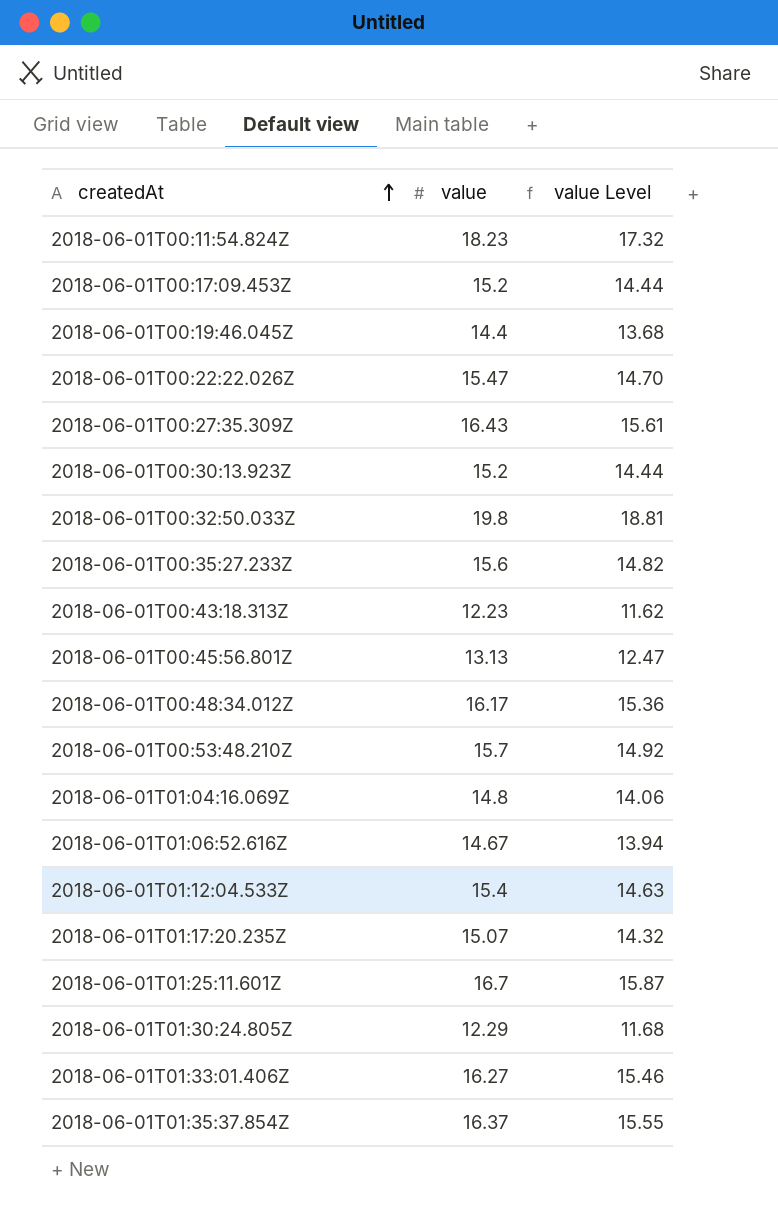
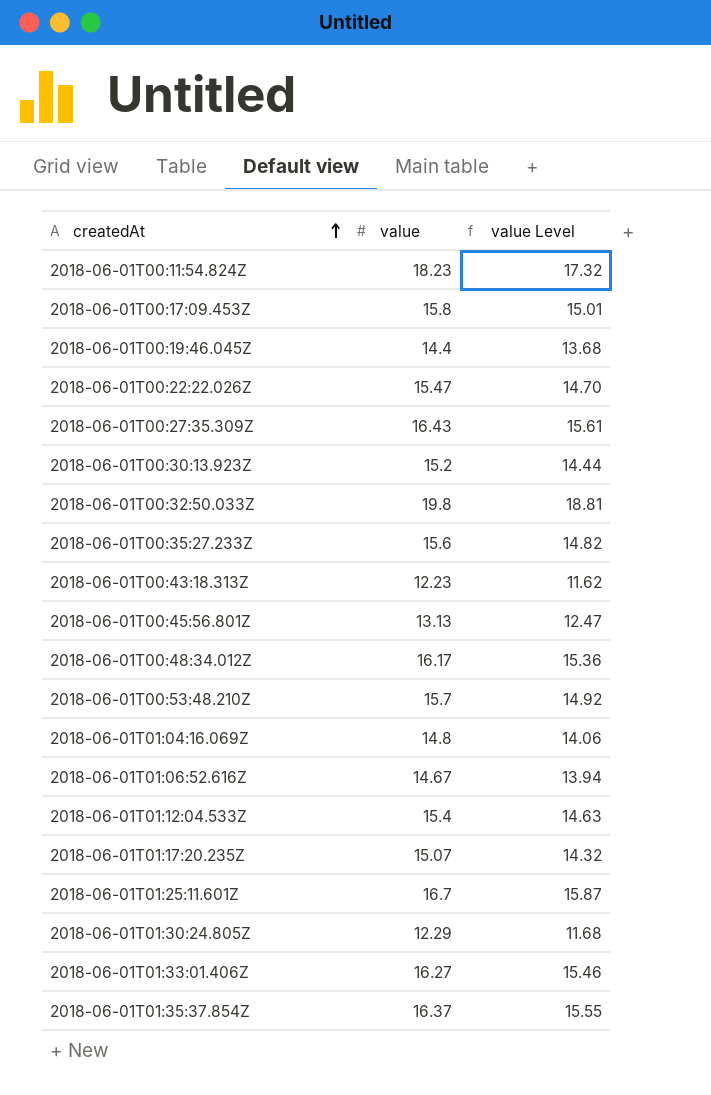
2018-06-01T00:17:09.453Z | value: 15.2 -> 15.8
2018-06-01T00:17:09.453Z | value Level: 14.44 -> 15.01

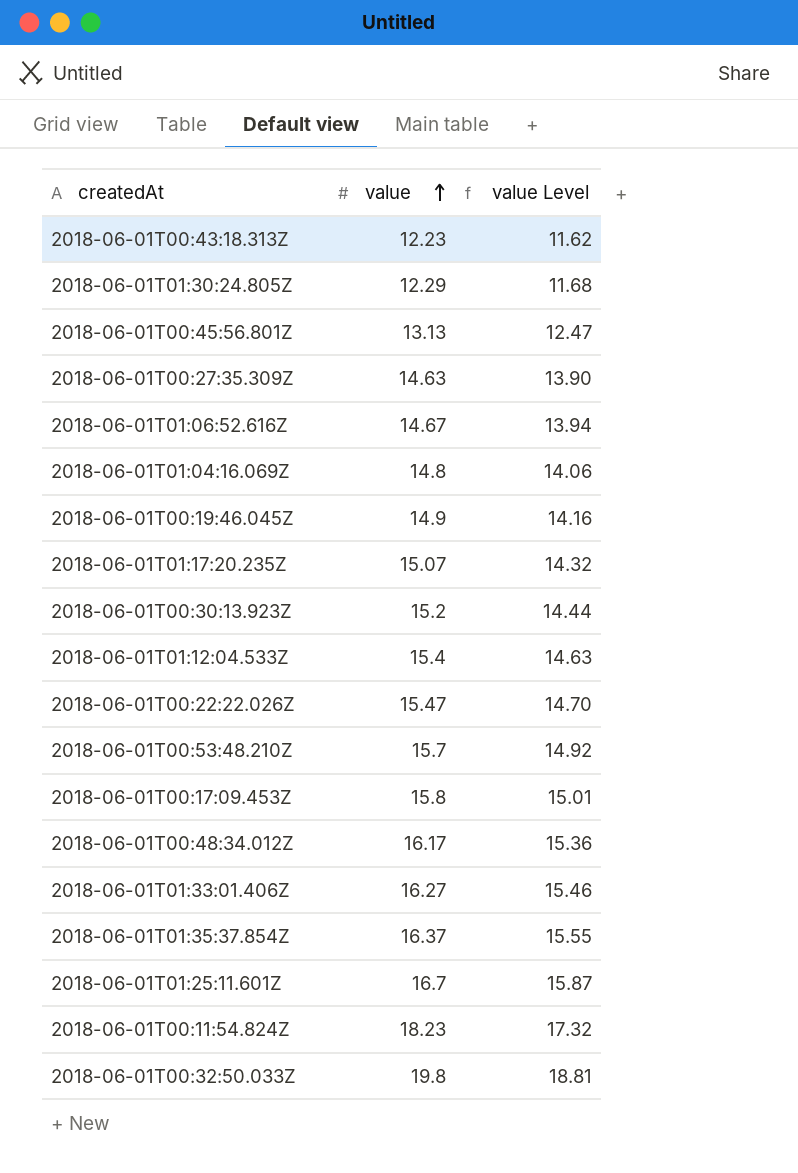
row order: createdAt ascending -> value ascending
row 2018-06-01T00:35:27.233Z: 15.6 | 14.82 -> none
2018-06-01T00:27:35.309Z | value: 16.43 -> 14.63
2018-06-01T00:27:35.309Z | value Level: 15.61 -> 13.90
2018-06-01T00:19:46.045Z | value: 14.4 -> 14.9
2018-06-01T00:19:46.045Z | value Level: 13.68 -> 14.16

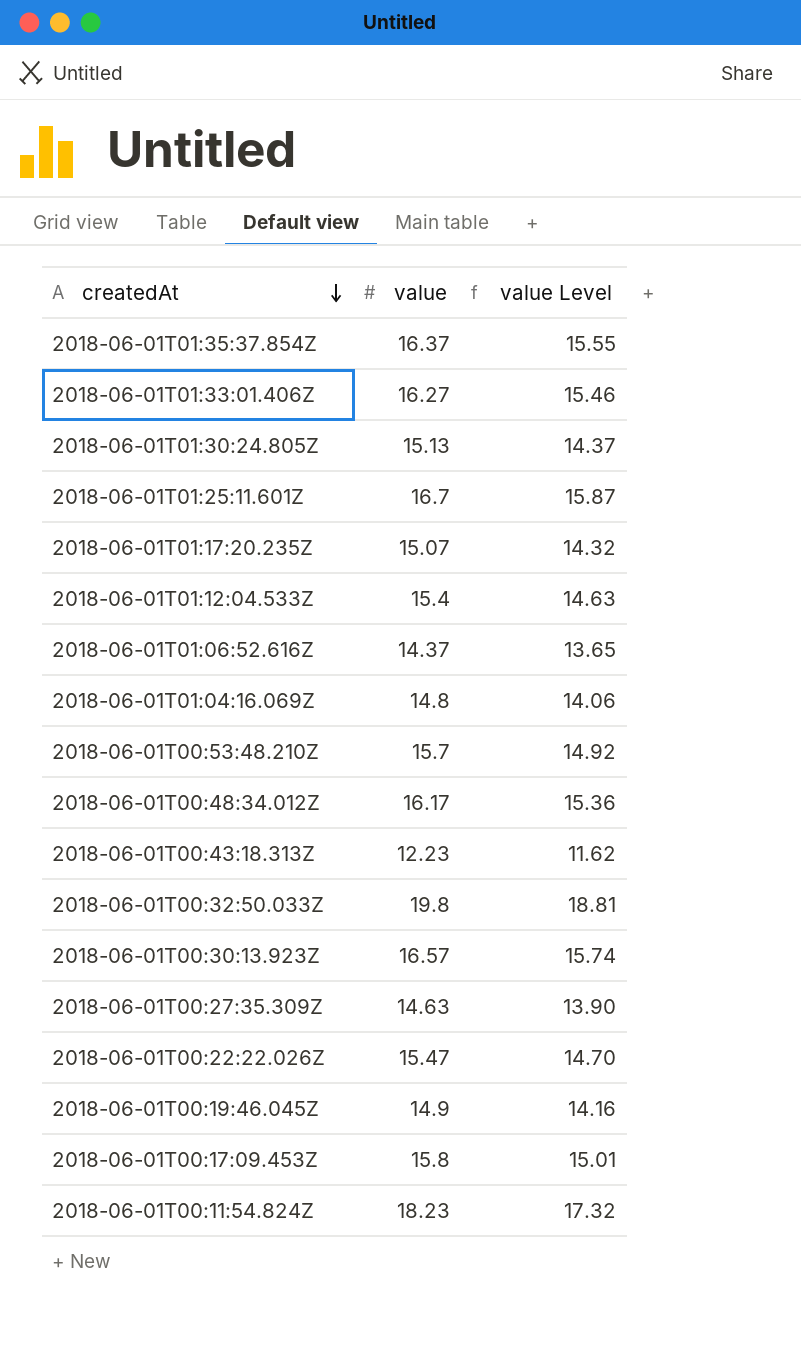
row order: value ascending -> createdAt descending
row 2018-06-01T00:45:56.801Z: 13.13 | 12.47 -> none
2018-06-01T01:30:24.805Z | value: 12.29 -> 15.13
2018-06-01T01:30:24.805Z | value Level: 11.68 -> 14.37
2018-06-01T01:06:52.616Z | value: 14.67 -> 14.37
2018-06-01T01:06:52.616Z | value Level: 13.94 -> 13.65
2018-06-01T00:30:13.923Z | value: 15.2 -> 16.57
2018-06-01T00:30:13.923Z | value Level: 14.44 -> 15.74

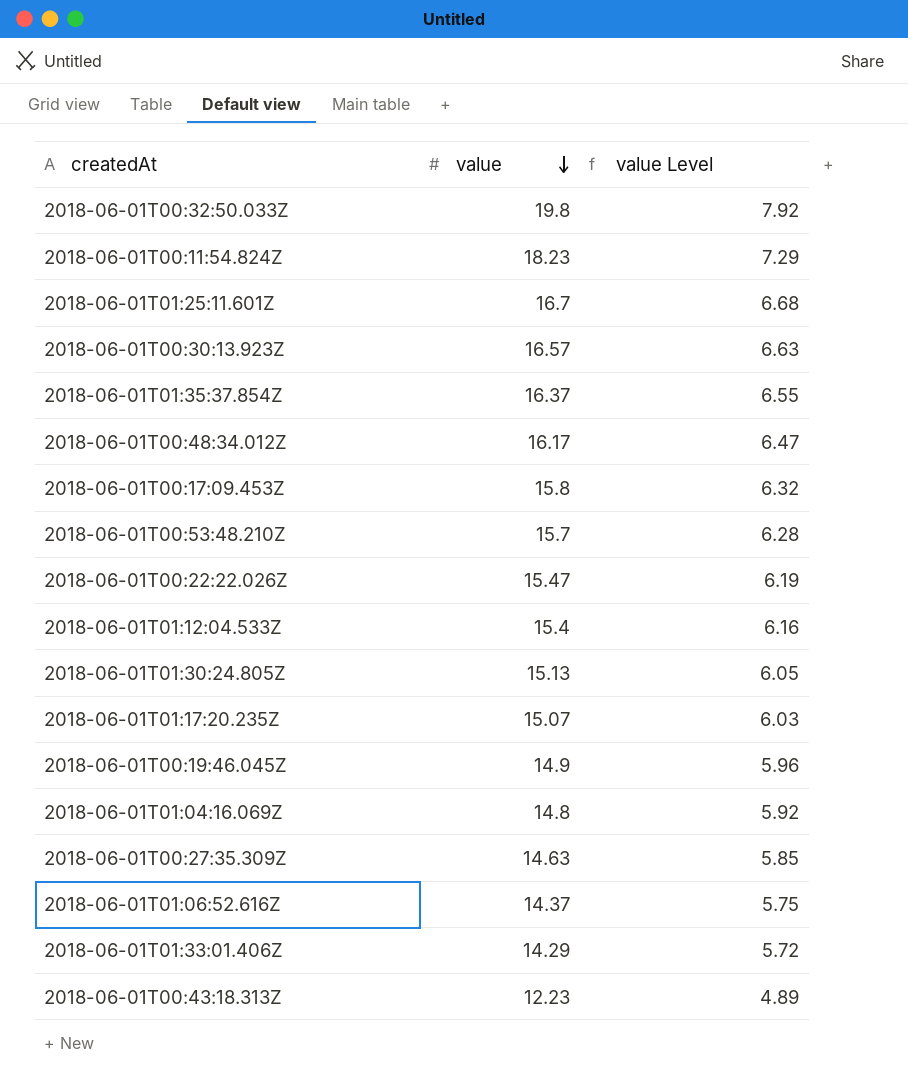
row order: createdAt descending -> value descending
column value Level | formula: [value] * 0.95 -> [value] * 0.4
2018-06-01T01:33:01.406Z | value: 16.27 -> 14.29

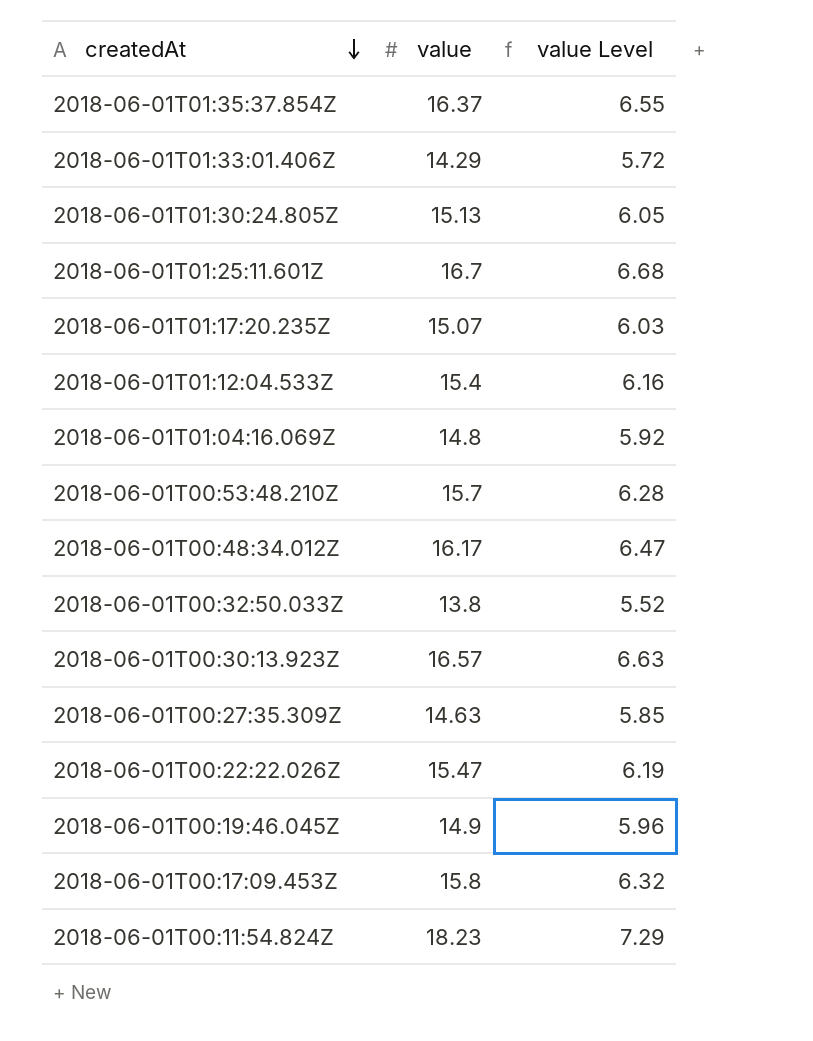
row order: value descending -> createdAt descending
row 2018-06-01T01:06:52.616Z: 14.37 | 5.75 -> none
row 2018-06-01T00:43:18.313Z: 12.23 | 4.89 -> none
2018-06-01T00:32:50.033Z | value: 19.8 -> 13.8
2018-06-01T00:32:50.033Z | value Level: 7.92 -> 5.52

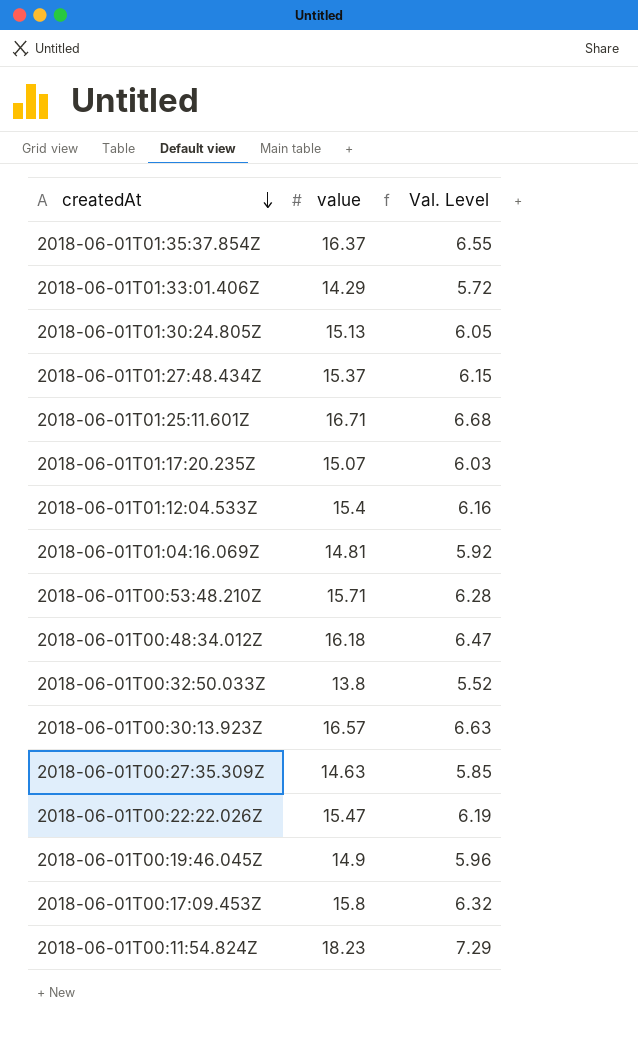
column name: value Level -> Val. Level
row 2018-06-01T01:27:48.434Z: none -> 15.37 | 6.15
2018-06-01T01:25:11.601Z | value: 16.7 -> 16.71
2018-06-01T01:04:16.069Z | value: 14.8 -> 14.81
2018-06-01T00:53:48.210Z | value: 15.7 -> 15.71
2018-06-01T00:48:34.012Z | value: 16.17 -> 16.18

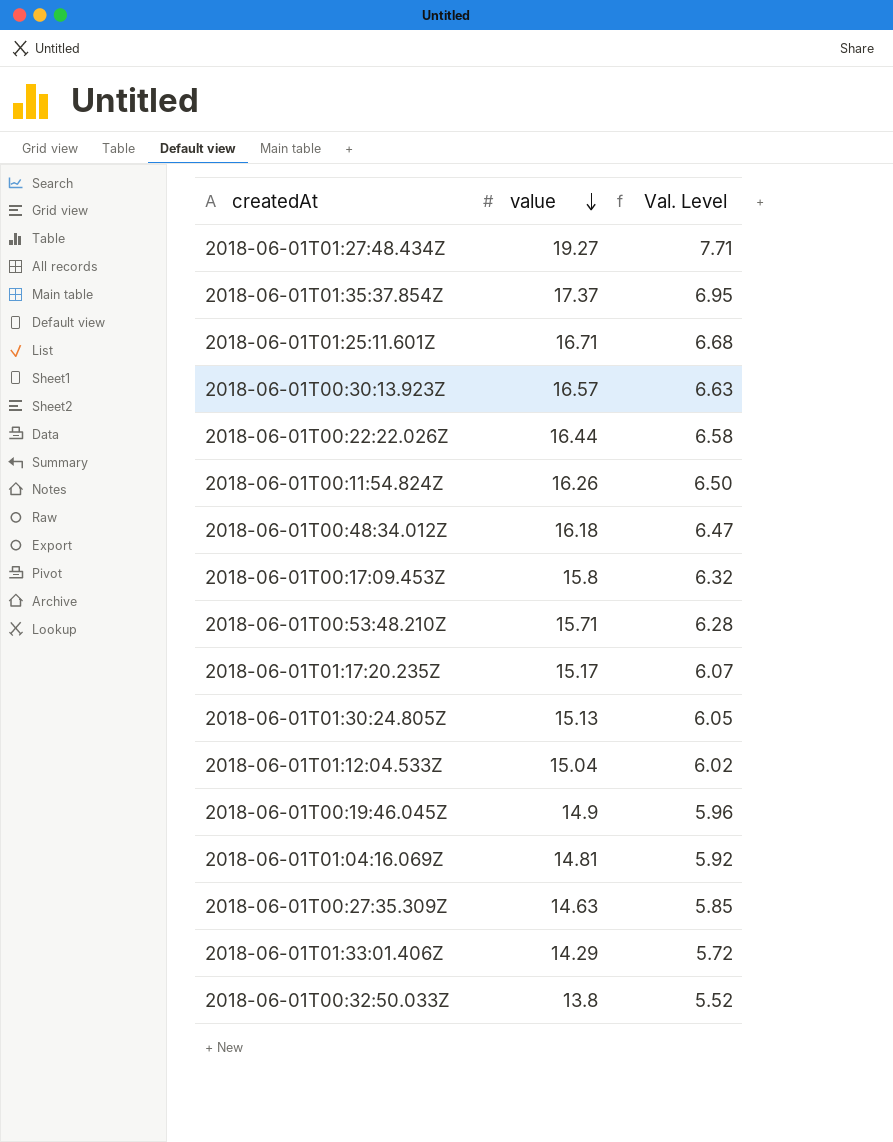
row order: createdAt descending -> value descending
2018-06-01T01:27:48.434Z | value: 15.37 -> 19.27
2018-06-01T01:27:48.434Z | Val. Level: 6.15 -> 7.71
2018-06-01T01:35:37.854Z | value: 16.37 -> 17.37
2018-06-01T01:35:37.854Z | Val. Level: 6.55 -> 6.95
2018-06-01T00:22:22.026Z | value: 15.47 -> 16.44
2018-06-01T00:22:22.026Z | Val. Level: 6.19 -> 6.58
2018-06-01T00:11:54.824Z | value: 18.23 -> 16.26
2018-06-01T00:11:54.824Z | Val. Level: 7.29 -> 6.50
2018-06-01T01:17:20.235Z | value: 15.07 -> 15.17
2018-06-01T01:17:20.235Z | Val. Level: 6.03 -> 6.07
2018-06-01T01:12:04.533Z | value: 15.4 -> 15.04
2018-06-01T01:12:04.533Z | Val. Level: 6.16 -> 6.02

